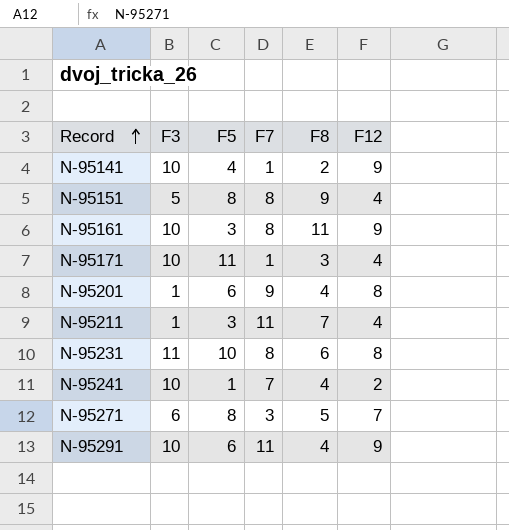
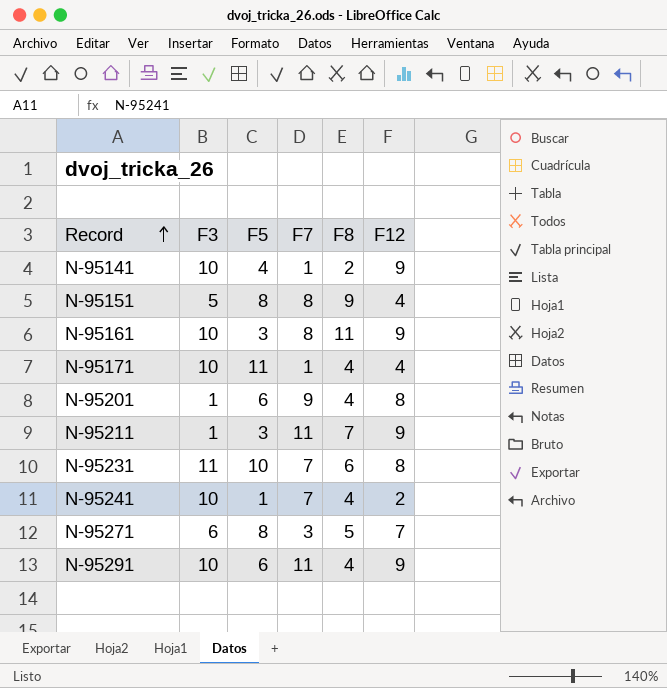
N-95171 | F8: 3 -> 4
N-95211 | F12: 4 -> 9
N-95231 | F7: 8 -> 7

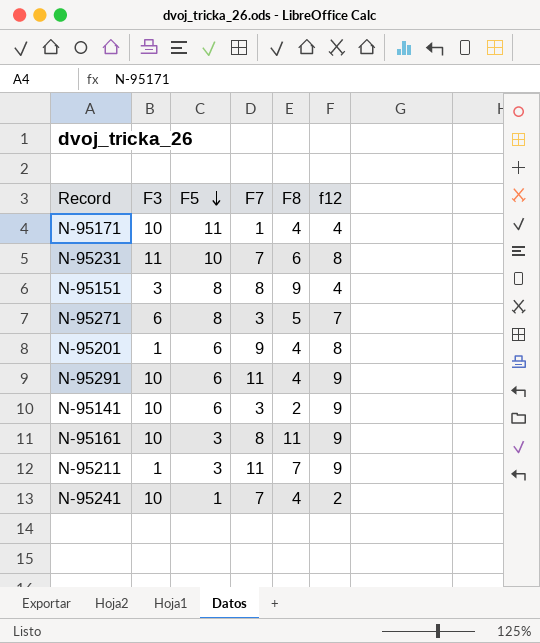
row order: Record ascending -> F5 descending
column name: F12 -> f12
N-95151 | F3: 5 -> 3
N-95141 | F5: 4 -> 6
N-95141 | F7: 1 -> 3

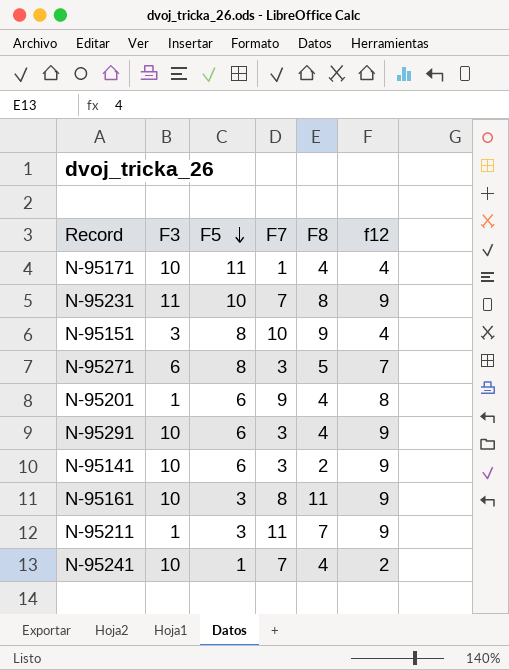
N-95231 | F8: 6 -> 8
N-95231 | f12: 8 -> 9
N-95151 | F7: 8 -> 10
N-95291 | F7: 11 -> 3

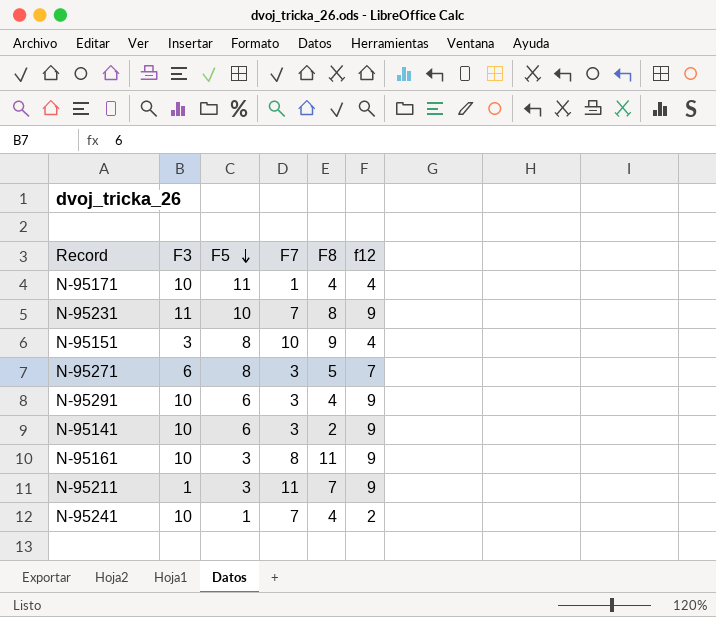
row N-95201: 1 | 6 | 9 | 4 | 8 -> none

